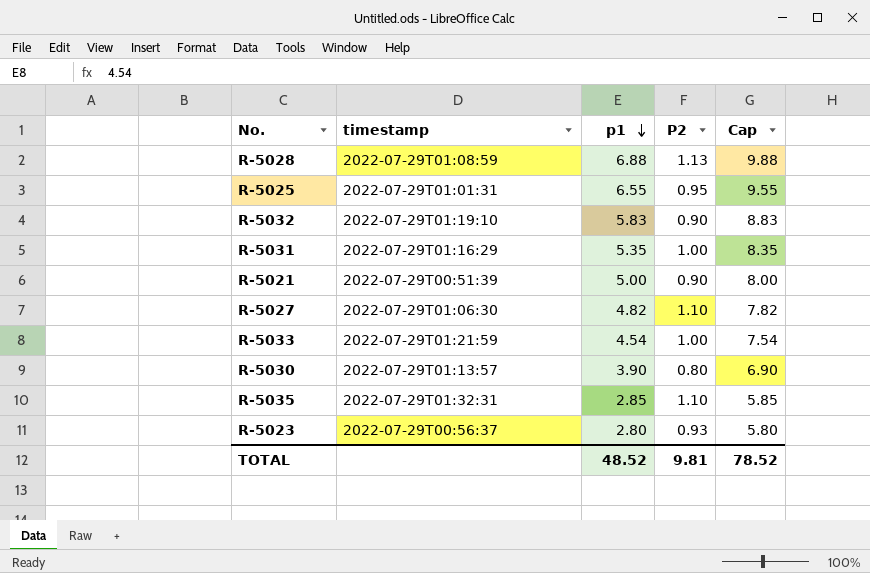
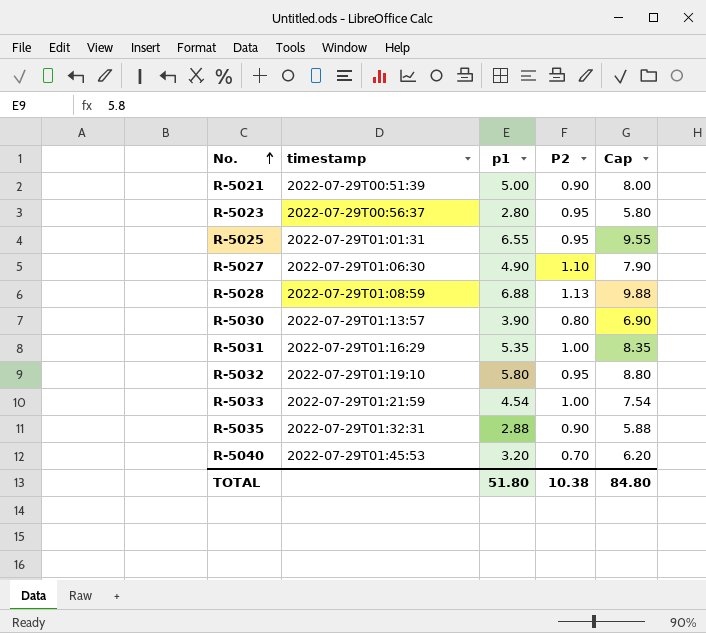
row order: p1 descending -> No. ascending
R-5023 | P2: 0.93 -> 0.95
R-5027 | p1: 4.82 -> 4.90
R-5027 | Cap: 7.82 -> 7.90
R-5032 | p1: 5.83 -> 5.80
R-5032 | P2: 0.90 -> 0.95
R-5032 | Cap: 8.83 -> 8.80
R-5035 | p1: 2.85 -> 2.88
R-5035 | P2: 1.10 -> 0.90
R-5035 | Cap: 5.85 -> 5.88
row R-5040: none -> 2022-07-29T01:45:53 | 3.20 | 0.70 | 6.20
TOTAL | p1: 48.52 -> 51.80
TOTAL | P2: 9.81 -> 10.38
TOTAL | Cap: 78.52 -> 84.80

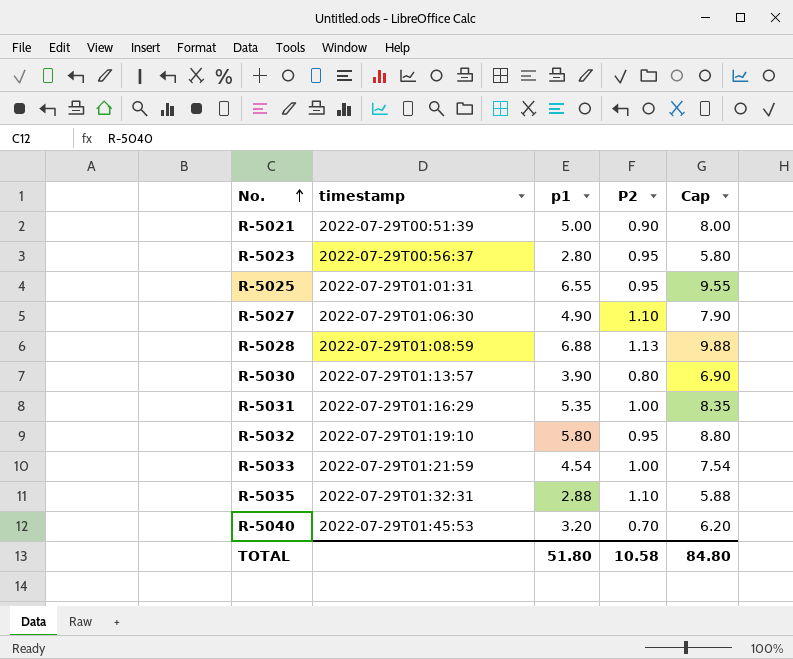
R-5035 | P2: 0.90 -> 1.10
TOTAL | P2: 10.38 -> 10.58

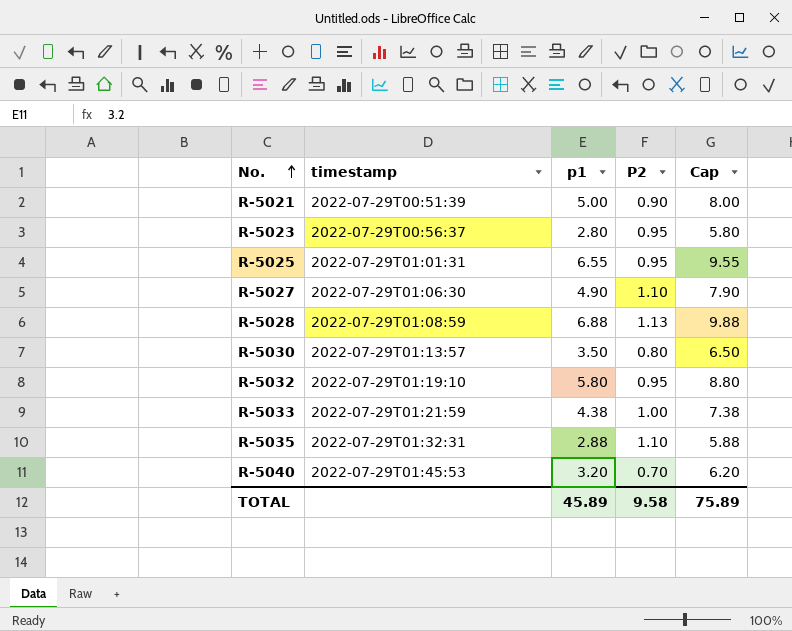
row R-5031: 2022-07-29T01:16:29 | 5.35 | 1.00 | 8.35 -> none
R-5030 | p1: 3.90 -> 3.50
R-5030 | Cap: 6.90 -> 6.50
R-5033 | p1: 4.54 -> 4.38
R-5033 | Cap: 7.54 -> 7.38
TOTAL | p1: 51.80 -> 45.89
TOTAL | P2: 10.58 -> 9.58
TOTAL | Cap: 84.80 -> 75.89

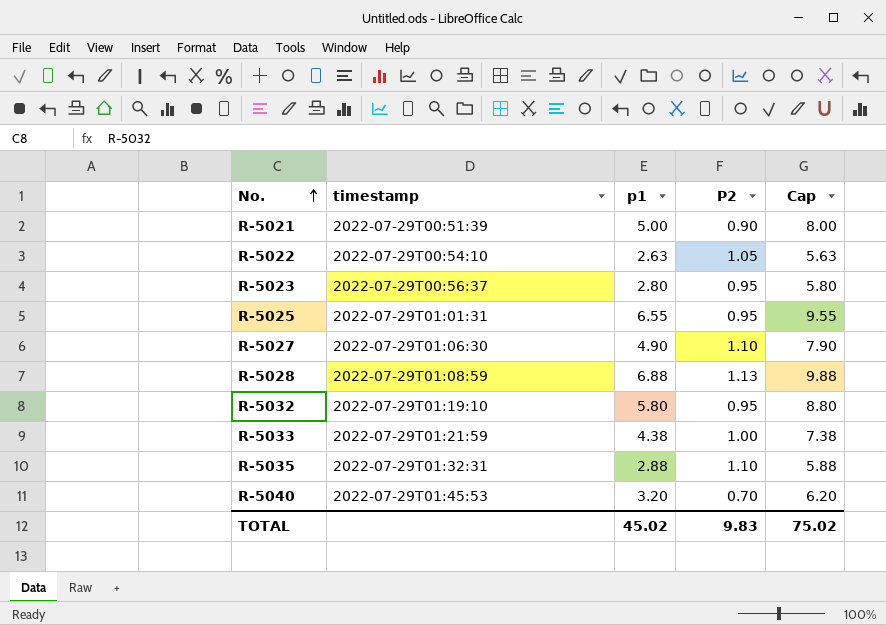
row R-5030: 2022-07-29T01:13:57 | 3.50 | 0.80 | 6.50 -> none
row R-5022: none -> 2022-07-29T00:54:10 | 2.63 | 1.05 | 5.63
TOTAL | p1: 45.89 -> 45.02
TOTAL | P2: 9.58 -> 9.83
TOTAL | Cap: 75.89 -> 75.02

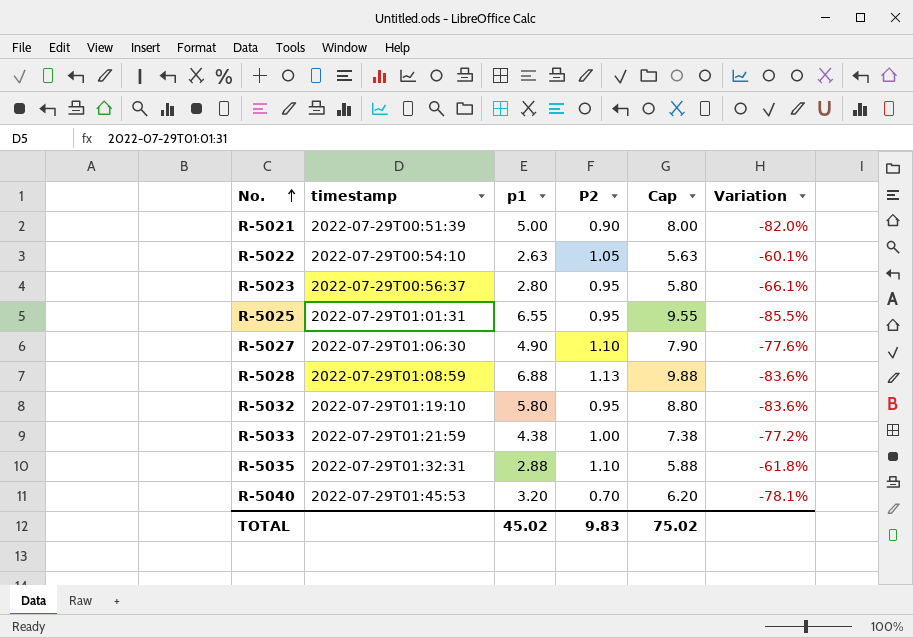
column Variation | formula: none -> ([P2] - [p1]) / [p1]

